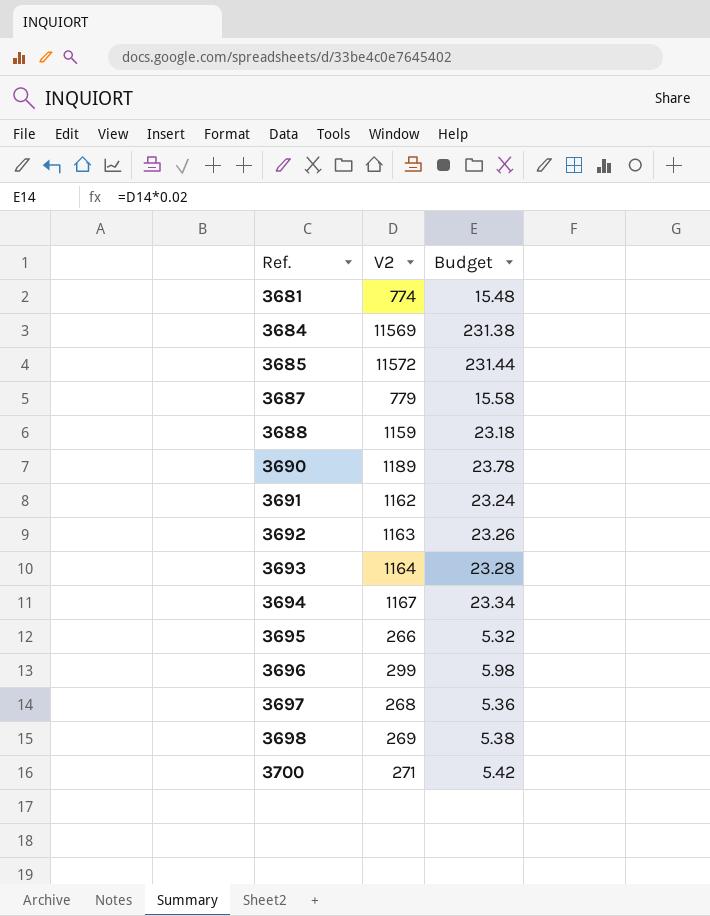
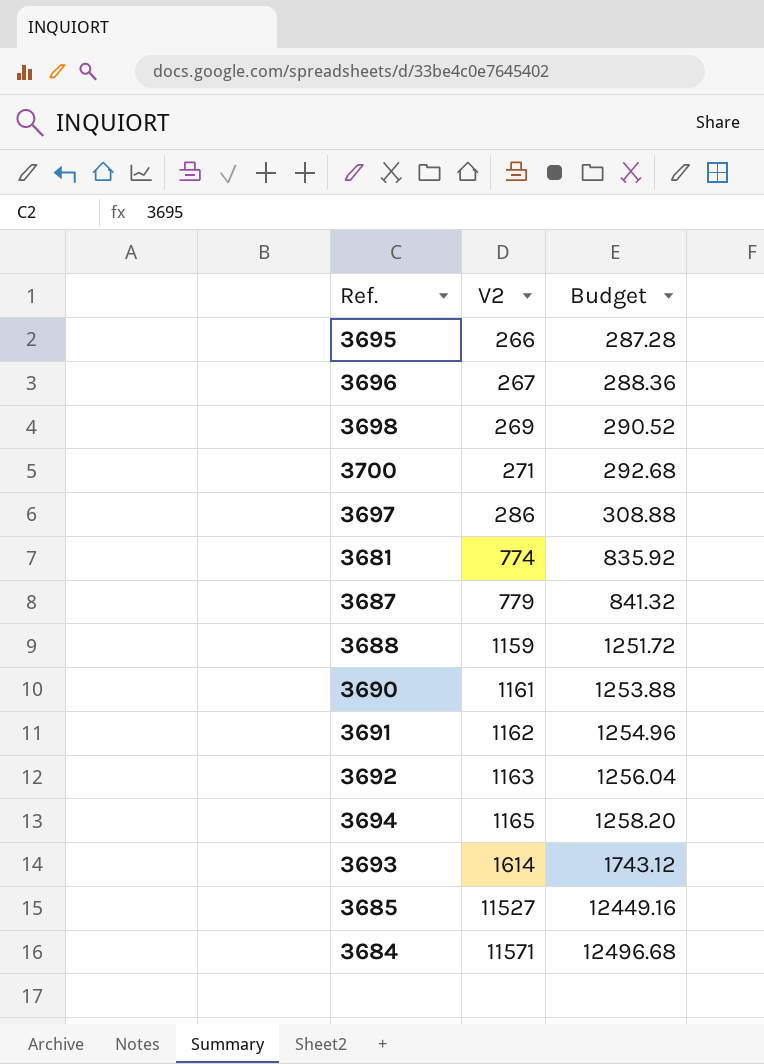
row order: Ref. ascending -> V2 ascending
column Budget | formula: [V2] * 0.02 -> [V2] * 1.08
3696 | V2: 299 -> 267
3697 | V2: 268 -> 286
3690 | V2: 1189 -> 1161
3694 | V2: 1167 -> 1165
3693 | V2: 1164 -> 1614
3685 | V2: 11572 -> 11527
3684 | V2: 11569 -> 11571

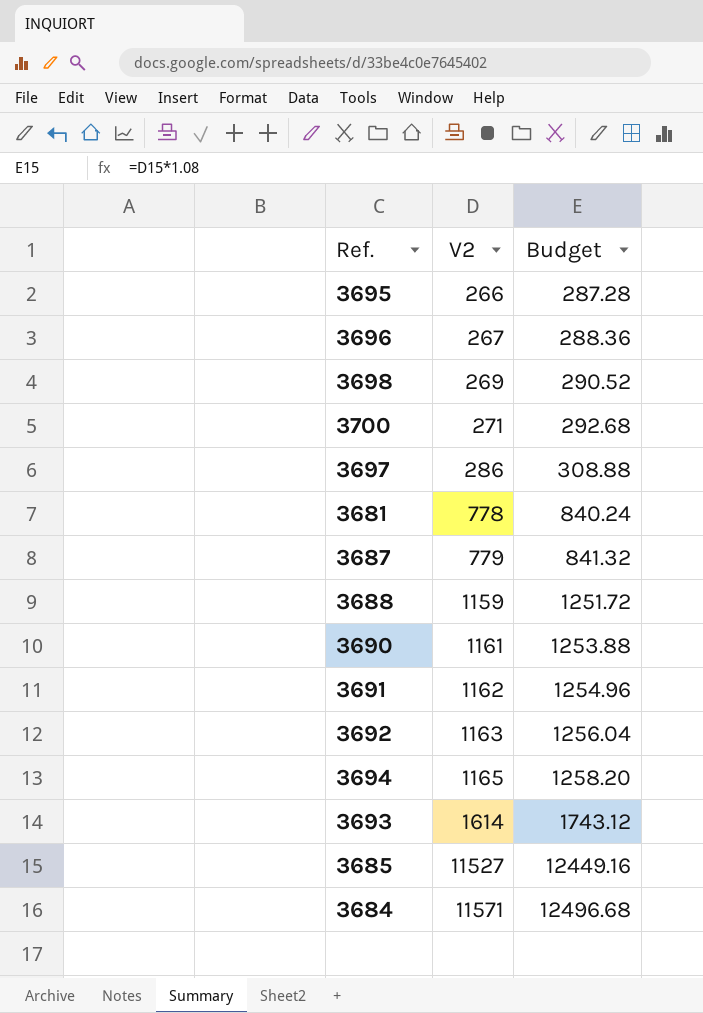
3681 | V2: 774 -> 778
3681 | Budget: 835.92 -> 840.24

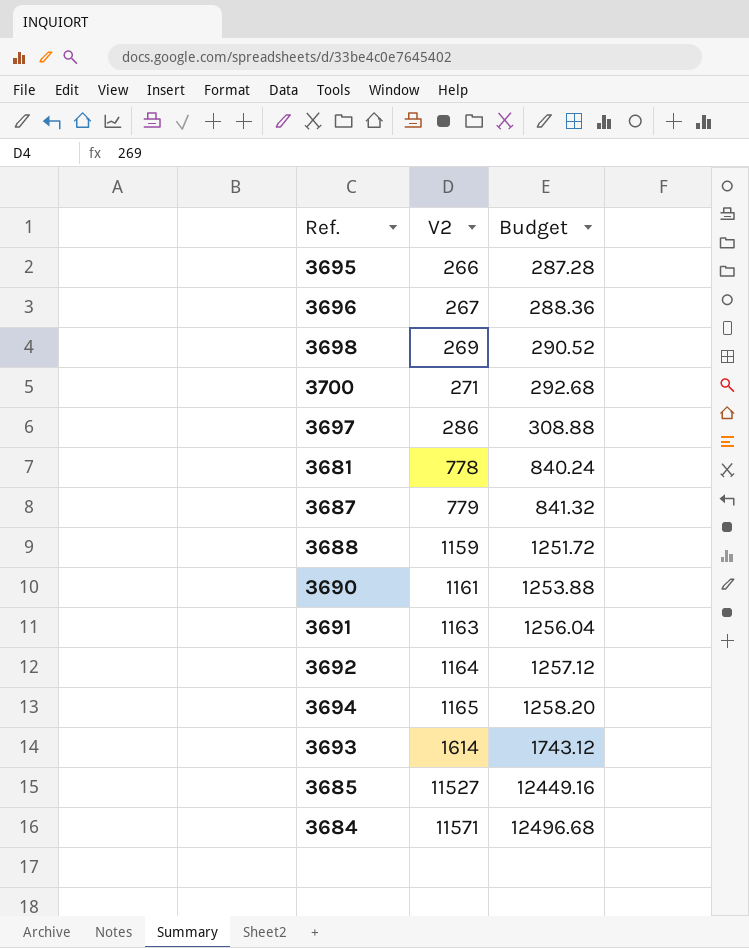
3691 | V2: 1162 -> 1163
3691 | Budget: 1254.96 -> 1256.04
3692 | V2: 1163 -> 1164
3692 | Budget: 1256.04 -> 1257.12

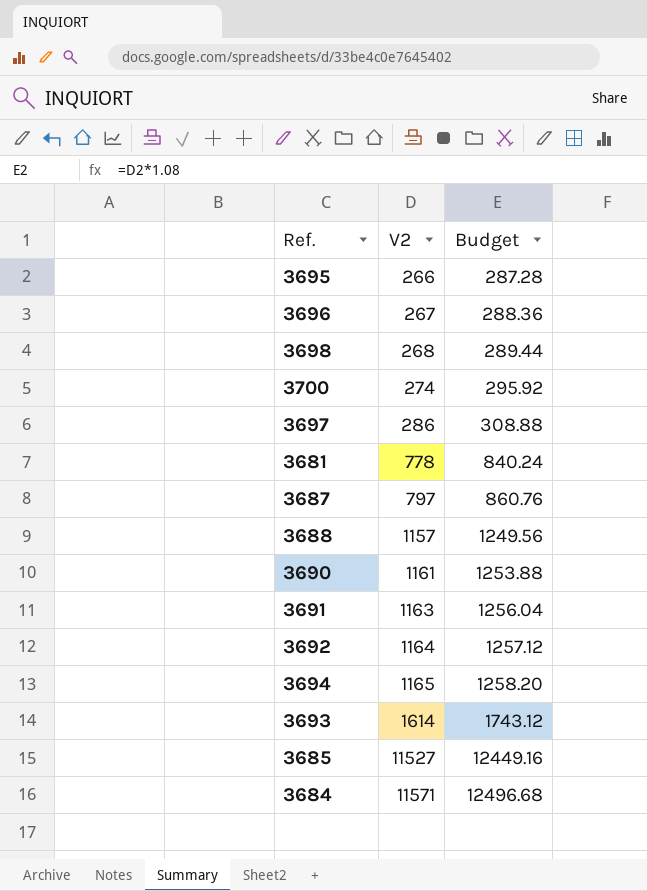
3698 | V2: 269 -> 268
3698 | Budget: 290.52 -> 289.44
3700 | V2: 271 -> 274
3700 | Budget: 292.68 -> 295.92
3687 | V2: 779 -> 797
3687 | Budget: 841.32 -> 860.76
3688 | V2: 1159 -> 1157
3688 | Budget: 1251.72 -> 1249.56

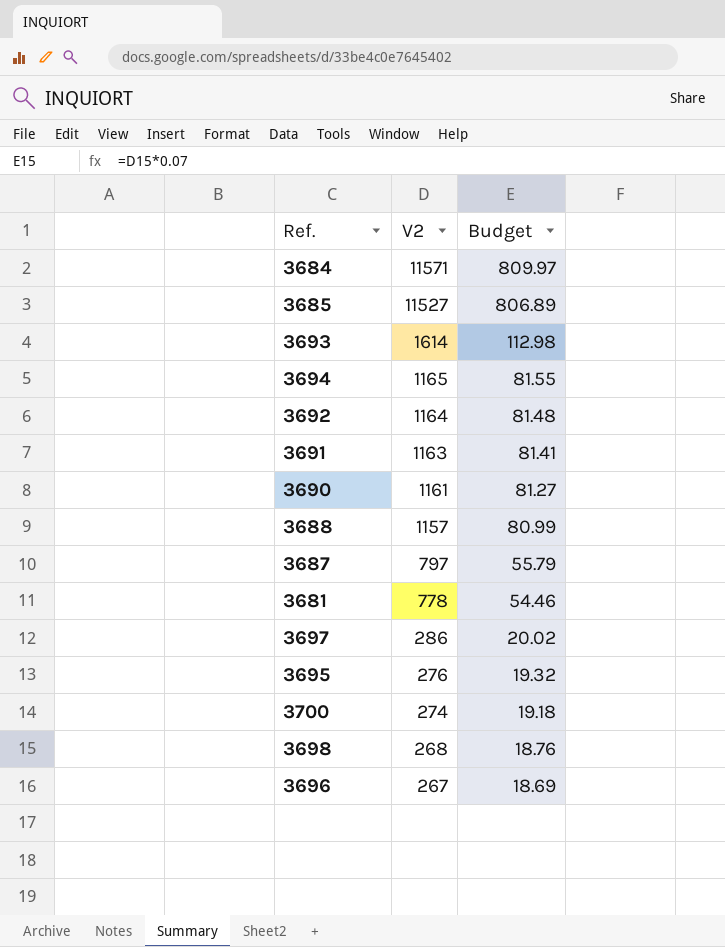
row order: V2 ascending -> V2 descending
column Budget | formula: [V2] * 1.08 -> [V2] * 0.07
3695 | V2: 266 -> 276

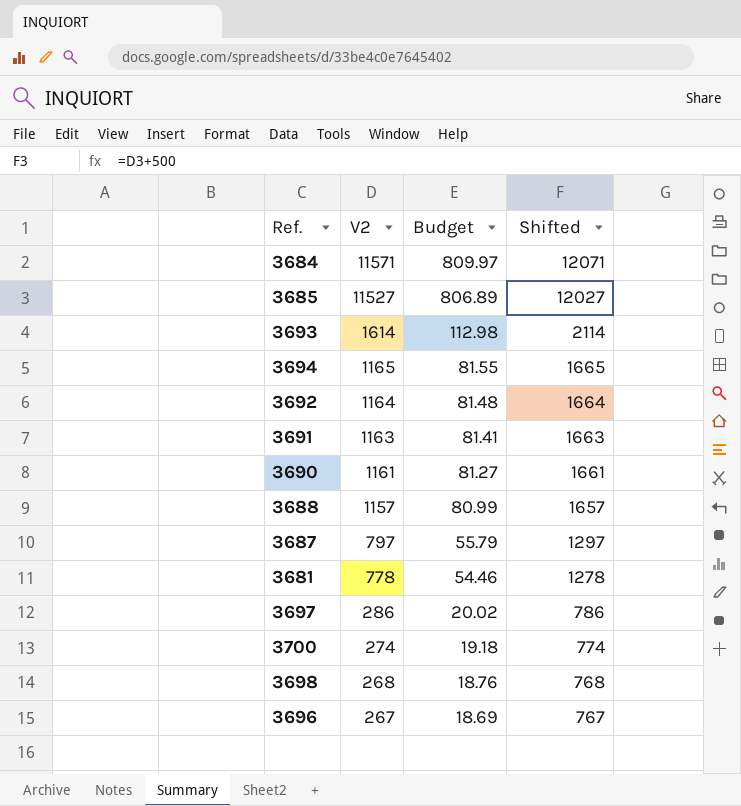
column Shifted | formula: none -> [V2] + 500
row 3695: 276 | 19.32 -> none

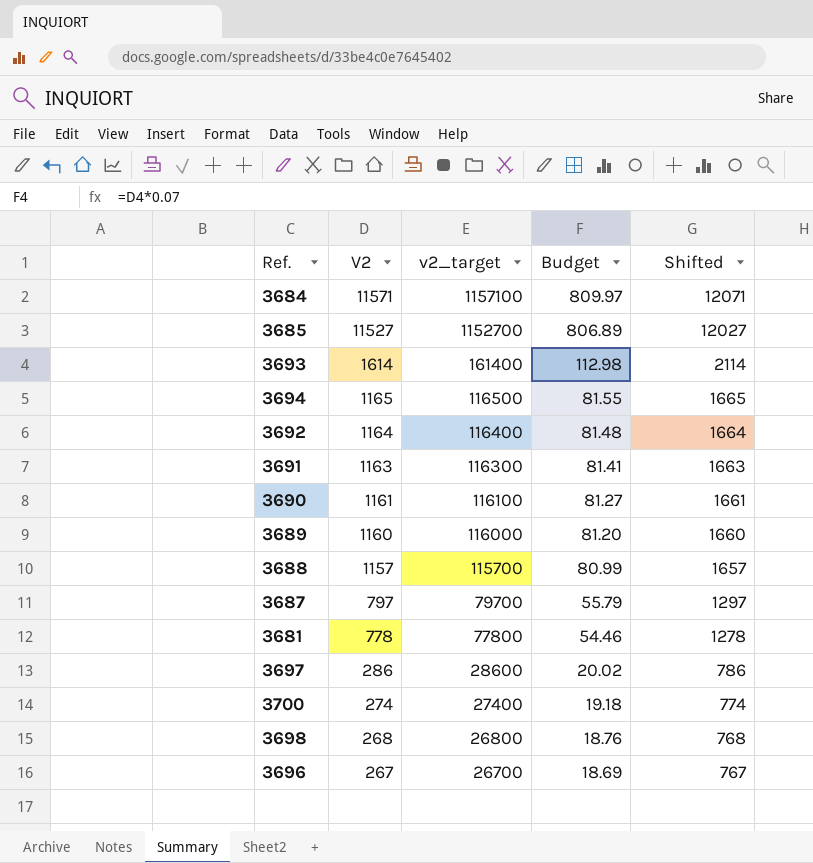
column v2_target | formula: none -> [V2] * 100
row 3689: none -> 1160 | 116000 | 81.20 | 1660

